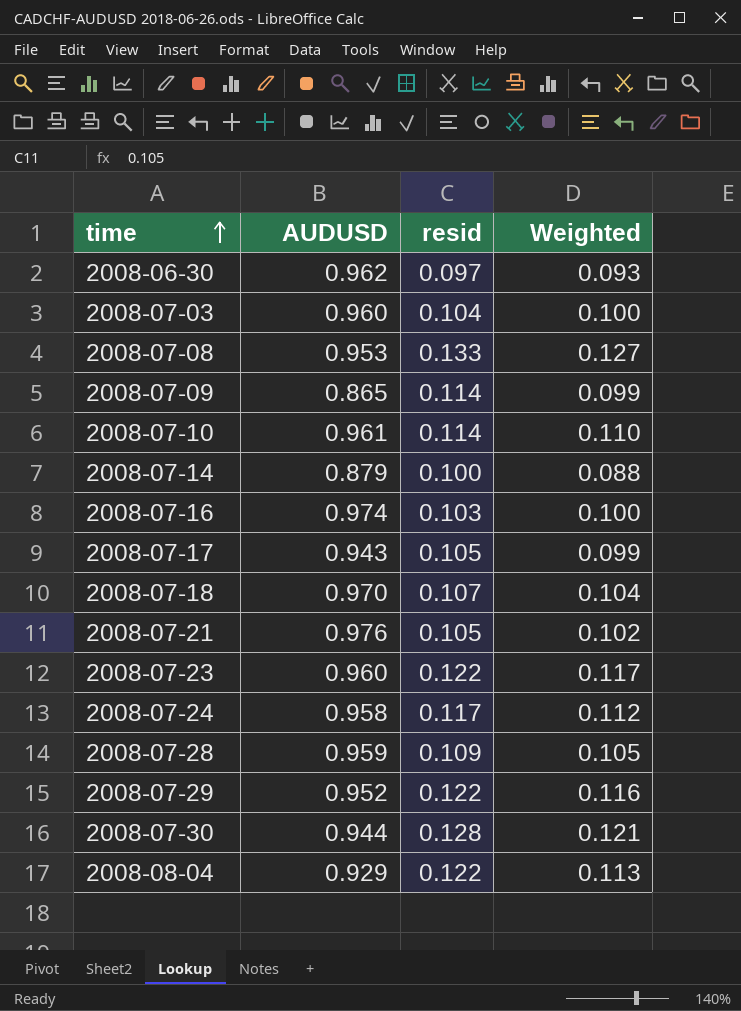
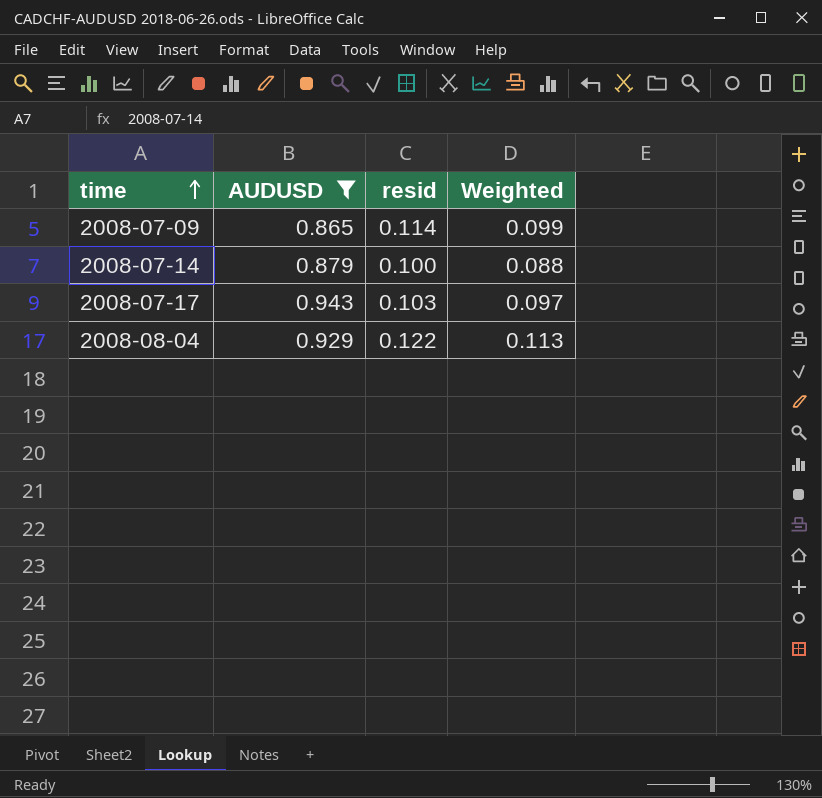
filter: none -> AUDUSD <= 0.943
2008-07-17 | resid: 0.105 -> 0.103
2008-07-17 | Weighted: 0.099 -> 0.097

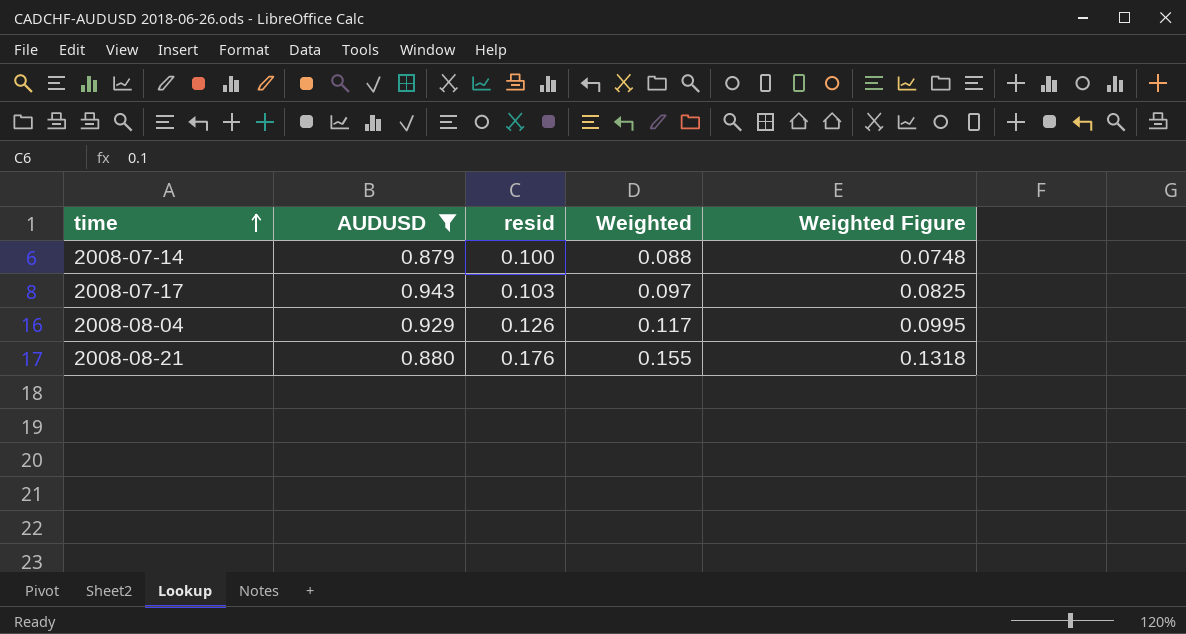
column Weighted Figure | formula: none -> [Weighted] * 0.85
row 2008-07-09: 0.865 | 0.114 | 0.099 -> none
2008-08-04 | resid: 0.122 -> 0.126
2008-08-04 | Weighted: 0.113 -> 0.117
row 2008-08-21: none -> 0.880 | 0.176 | 0.155 | 0.1318

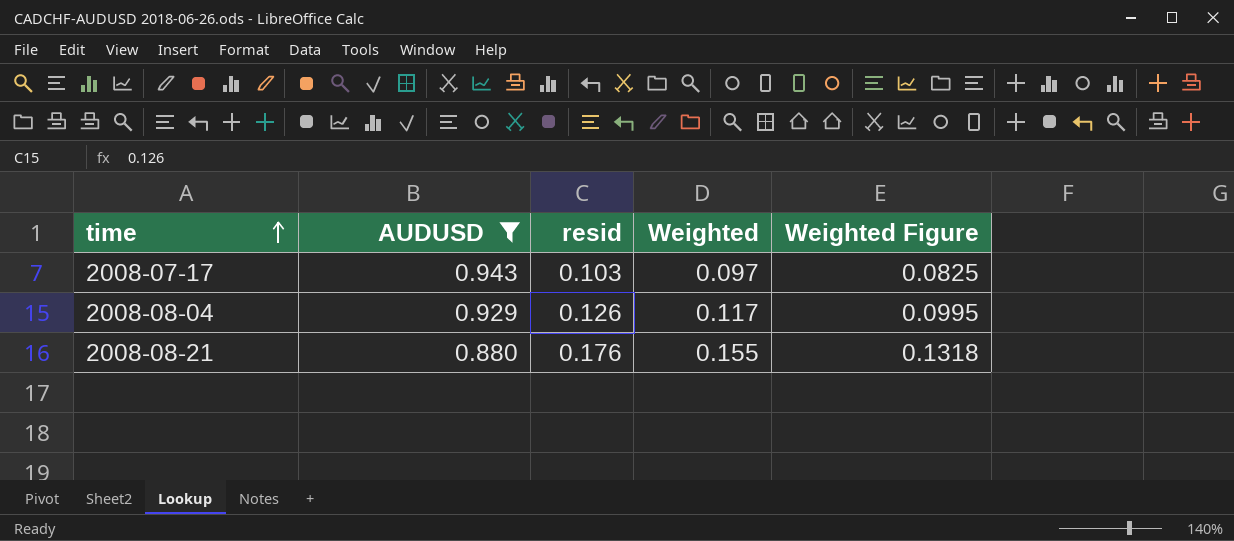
row 2008-07-14: 0.879 | 0.100 | 0.088 | 0.0748 -> none

